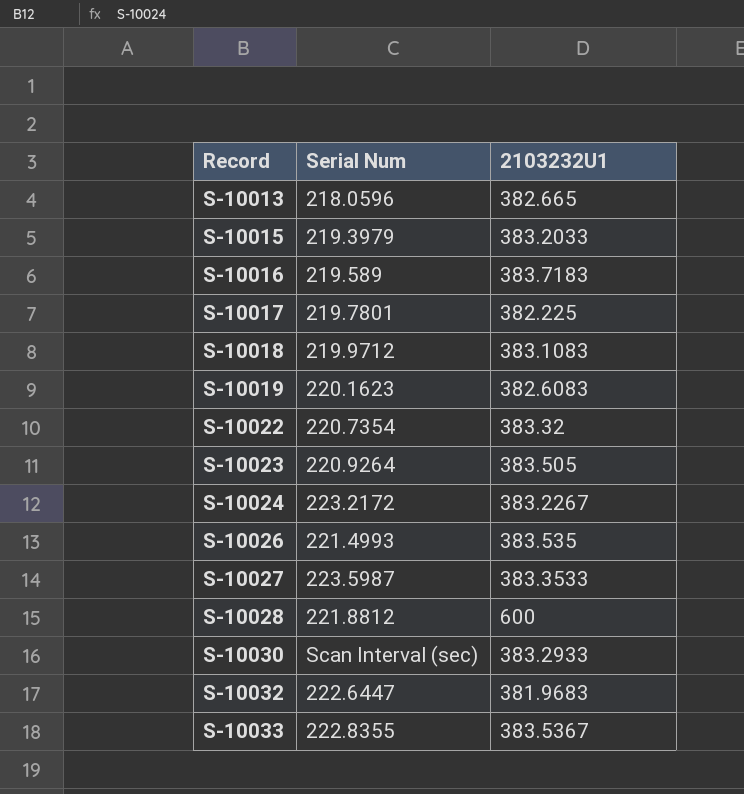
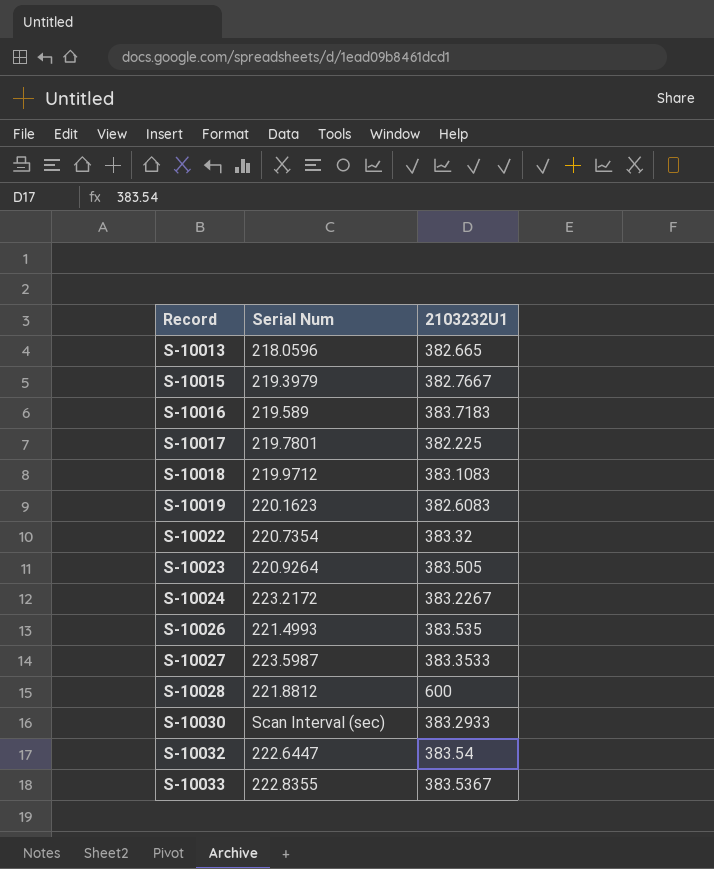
S-10015 | 2103232U1: 383.2033 -> 382.7667
S-10032 | 2103232U1: 381.9683 -> 383.54

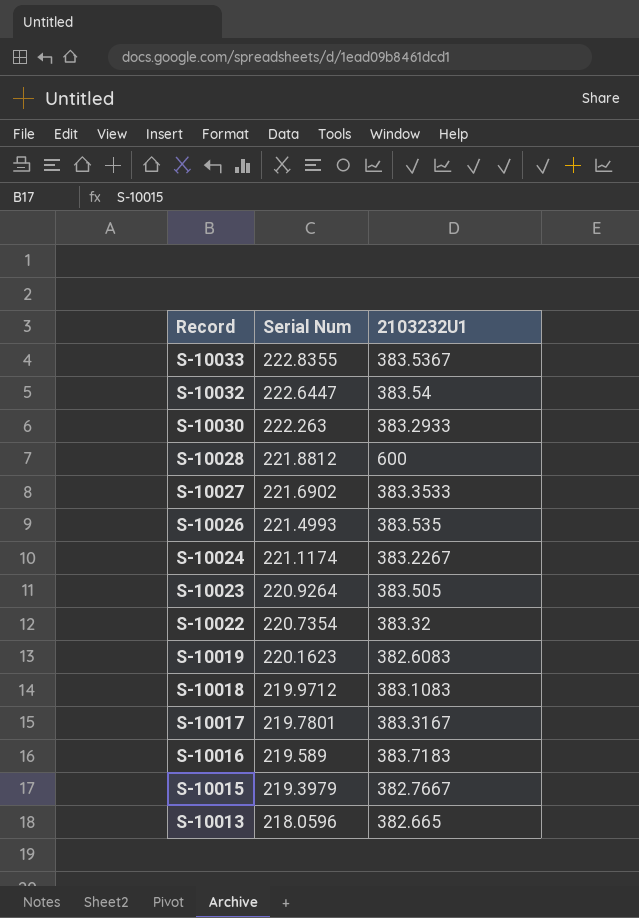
row order: Record ascending -> Record descending
S-10030 | Serial Num: Scan Interval (sec) -> 222.263
S-10027 | Serial Num: 223.5987 -> 221.6902
S-10024 | Serial Num: 223.2172 -> 221.1174
S-10017 | 2103232U1: 382.225 -> 383.3167

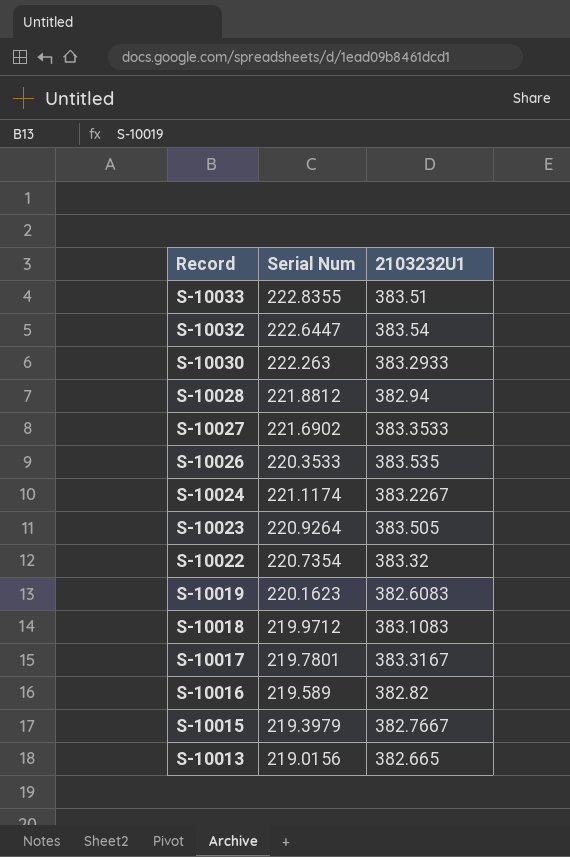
S-10033 | 2103232U1: 383.5367 -> 383.51
S-10028 | 2103232U1: 600 -> 382.94
S-10026 | Serial Num: 221.4993 -> 220.3533
S-10016 | 2103232U1: 383.7183 -> 382.82
S-10013 | Serial Num: 218.0596 -> 219.0156

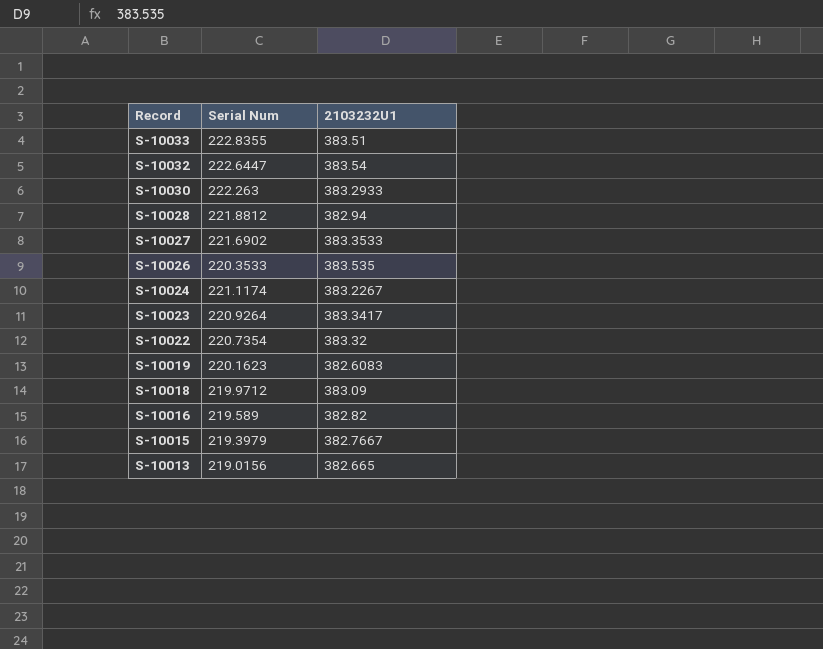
row S-10017: 219.7801 | 383.3167 -> none
S-10023 | 2103232U1: 383.505 -> 383.3417
S-10018 | 2103232U1: 383.1083 -> 383.09

